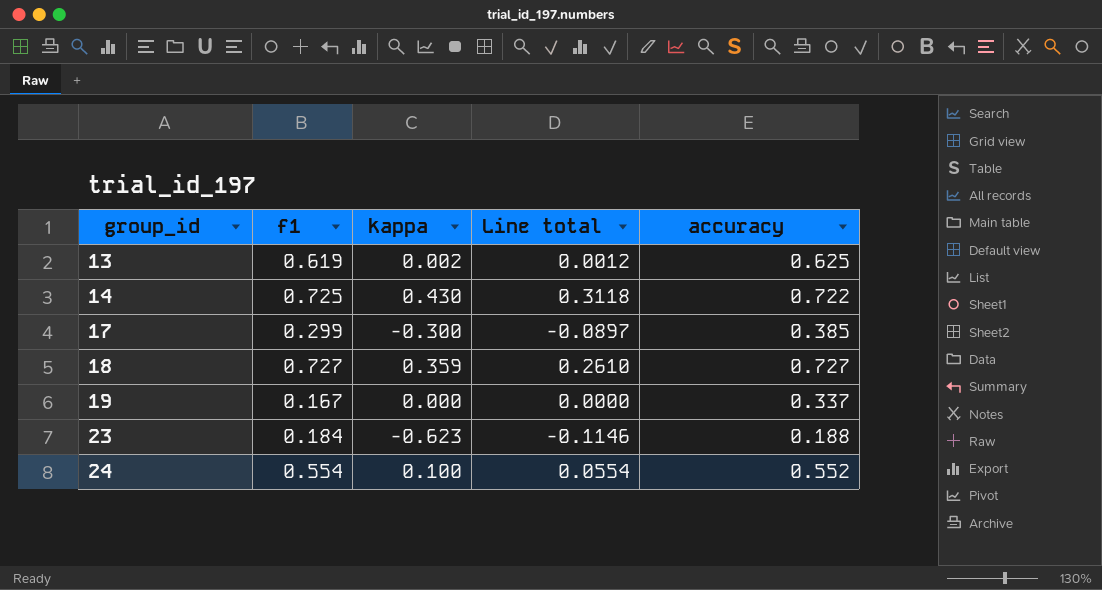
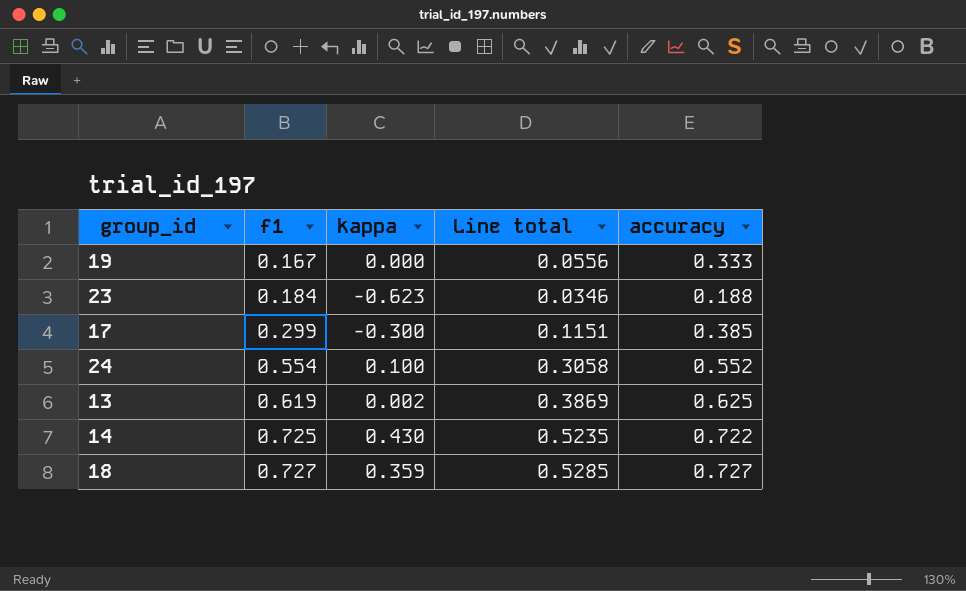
row order: group_id ascending -> f1 ascending
column Line total | formula: [f1] * [kappa] -> [f1] * [accuracy]
19 | accuracy: 0.337 -> 0.333

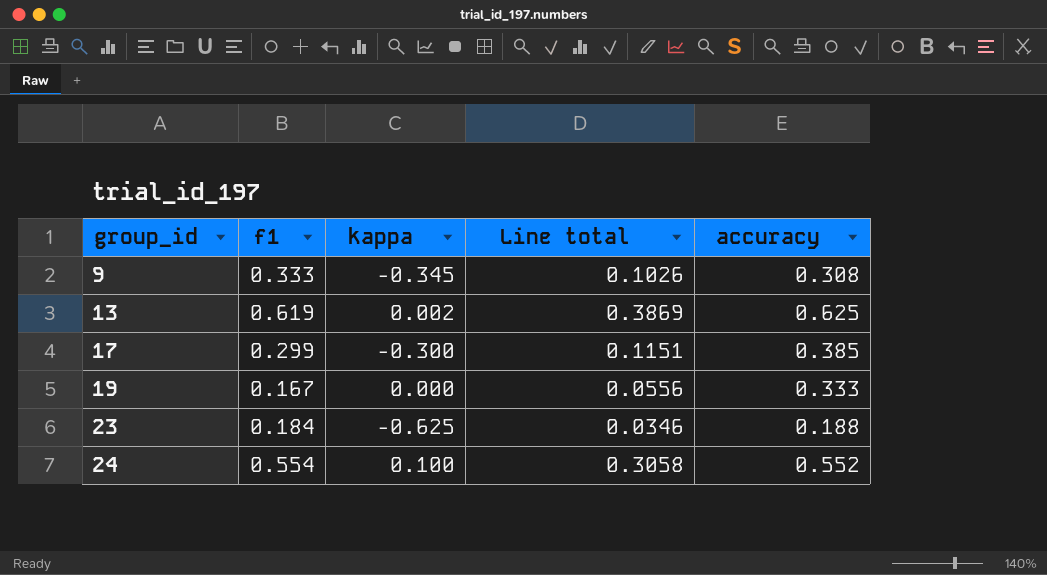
row order: f1 ascending -> group_id ascending
row 14: 0.725 | 0.430 | 0.5235 | 0.722 -> none
row 18: 0.727 | 0.359 | 0.5285 | 0.727 -> none
row 9: none -> 0.333 | -0.345 | 0.1026 | 0.308
23 | kappa: -0.623 -> -0.625

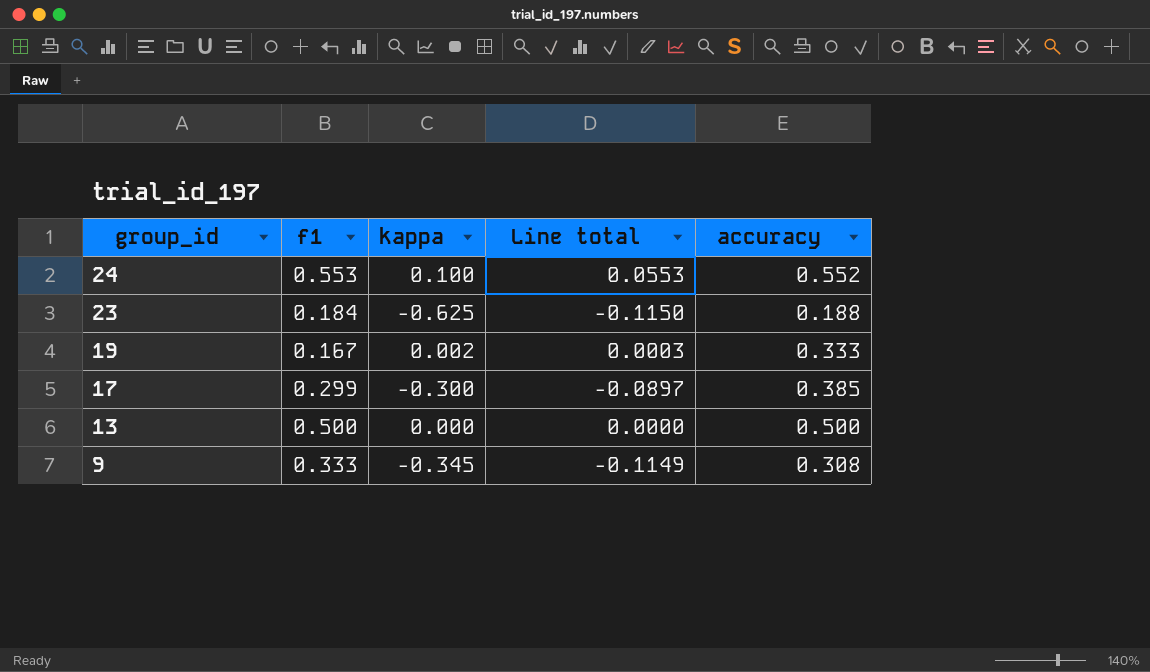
row order: group_id ascending -> group_id descending
column Line total | formula: [f1] * [accuracy] -> [f1] * [kappa]
24 | f1: 0.554 -> 0.553
19 | kappa: 0.000 -> 0.002
13 | f1: 0.619 -> 0.500
13 | kappa: 0.002 -> 0.000
13 | accuracy: 0.625 -> 0.500

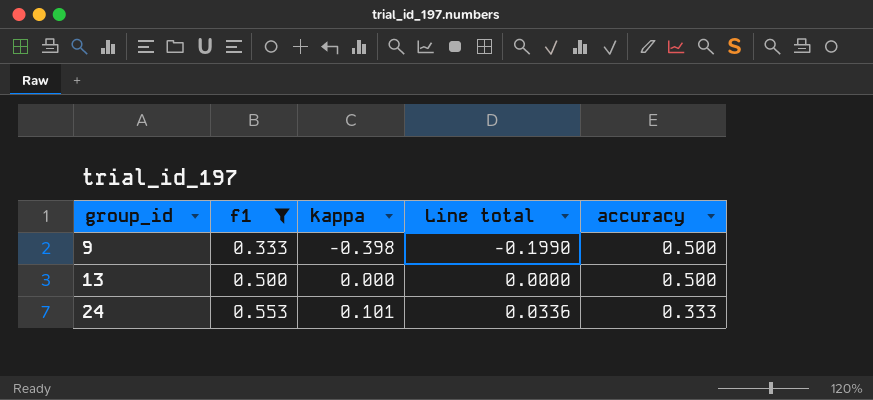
filter: none -> f1 >= 0.333
row order: group_id descending -> group_id ascending
column Line total | formula: [f1] * [kappa] -> [kappa] * [accuracy]
9 | kappa: -0.345 -> -0.398
9 | accuracy: 0.308 -> 0.500
24 | kappa: 0.100 -> 0.101
24 | accuracy: 0.552 -> 0.333

